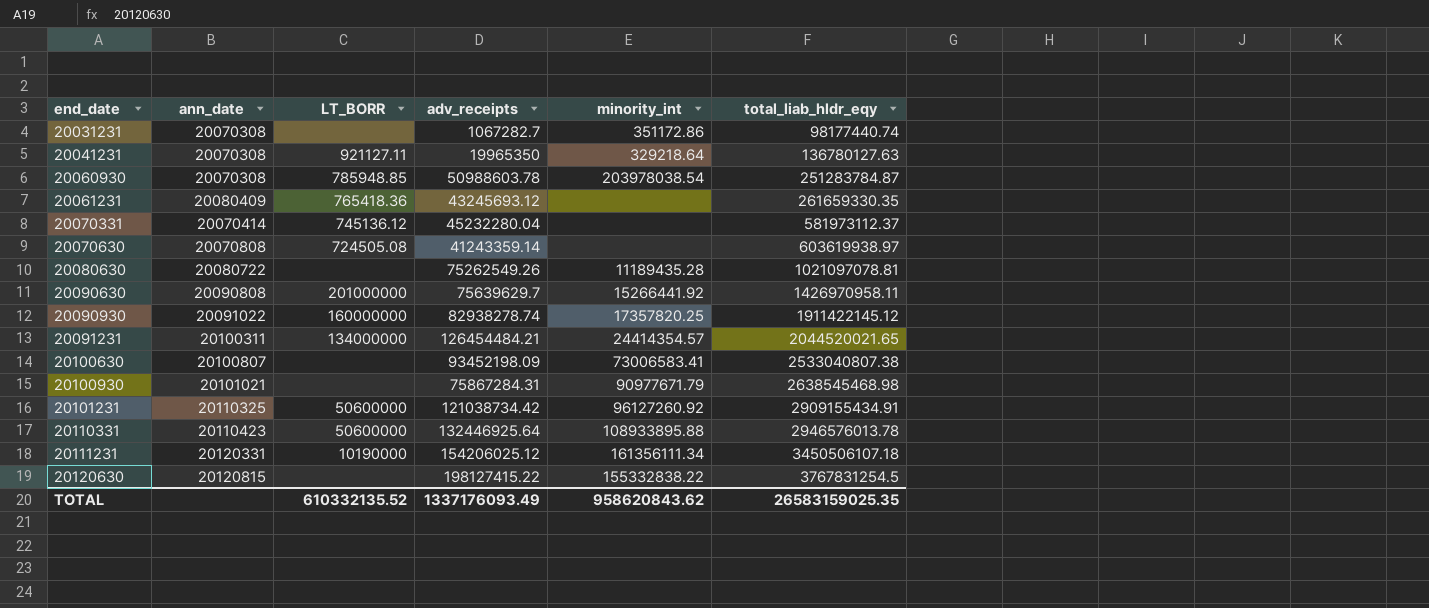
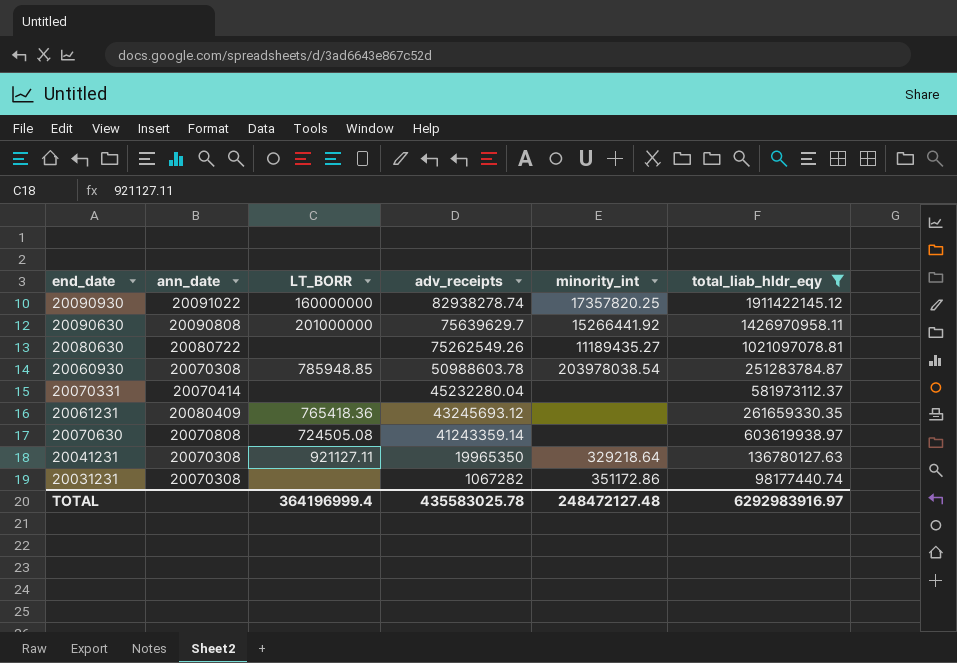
filter: none -> total_liab_hldr_eqy <= 1911422145.12
row order: end_date ascending -> adv_receipts descending
20080630 | minority_int: 11189435.28 -> 11189435.27
20070331 | LT_BORR: 745136.12 -> none
20031231 | adv_receipts: 1067282.7 -> 1067282
TOTAL | LT_BORR: 610332135.52 -> 364196999.4
TOTAL | adv_receipts: 1337176093.49 -> 435583025.78
TOTAL | minority_int: 958620843.62 -> 248472127.48
TOTAL | total_liab_hldr_eqy: 26583159025.35 -> 6292983916.97

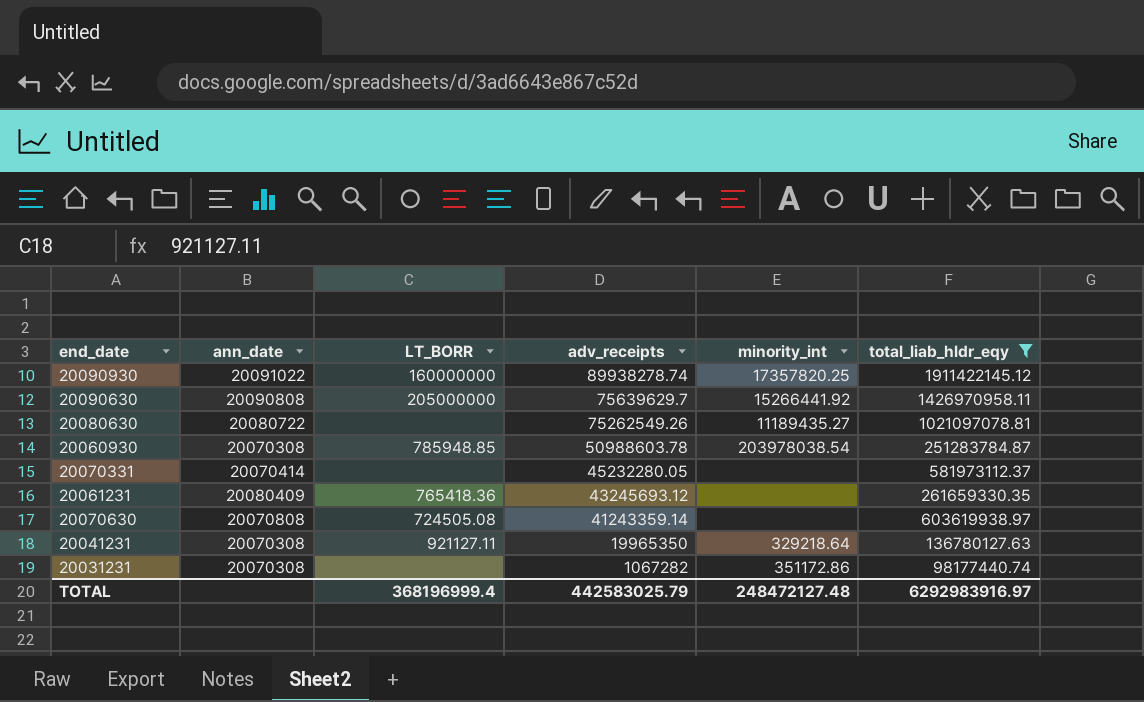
20090930 | adv_receipts: 82938278.74 -> 89938278.74
20090630 | LT_BORR: 201000000 -> 205000000
20070331 | adv_receipts: 45232280.04 -> 45232280.05
TOTAL | LT_BORR: 364196999.4 -> 368196999.4
TOTAL | adv_receipts: 435583025.78 -> 442583025.79

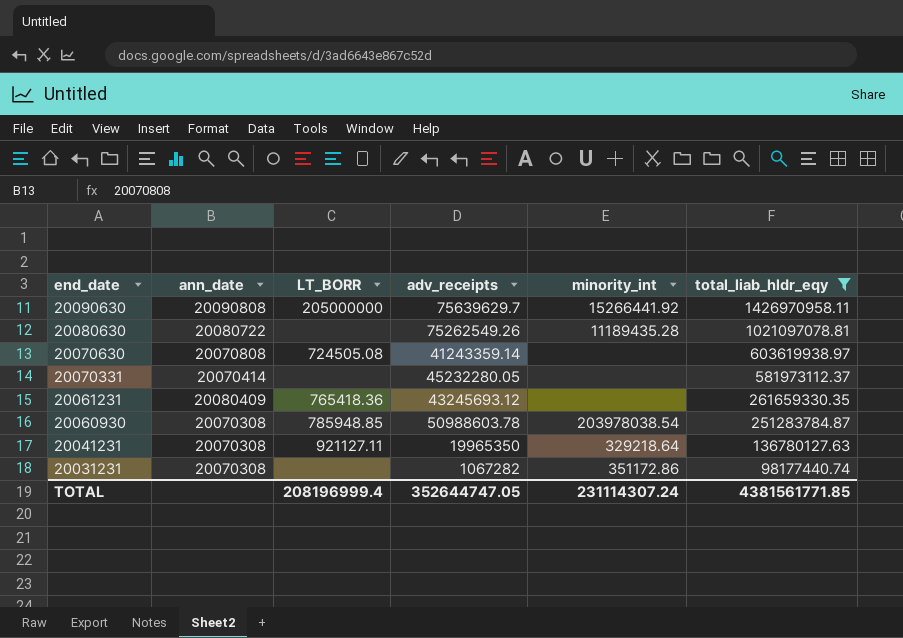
row order: adv_receipts descending -> end_date descending
row 20090930: 20091022 | 160000000 | 89938278.74 | 17357820.25 | 1911422145.12 -> none
20080630 | minority_int: 11189435.27 -> 11189435.28
TOTAL | LT_BORR: 368196999.4 -> 208196999.4
TOTAL | adv_receipts: 442583025.79 -> 352644747.05
TOTAL | minority_int: 248472127.48 -> 231114307.24
TOTAL | total_liab_hldr_eqy: 6292983916.97 -> 4381561771.85

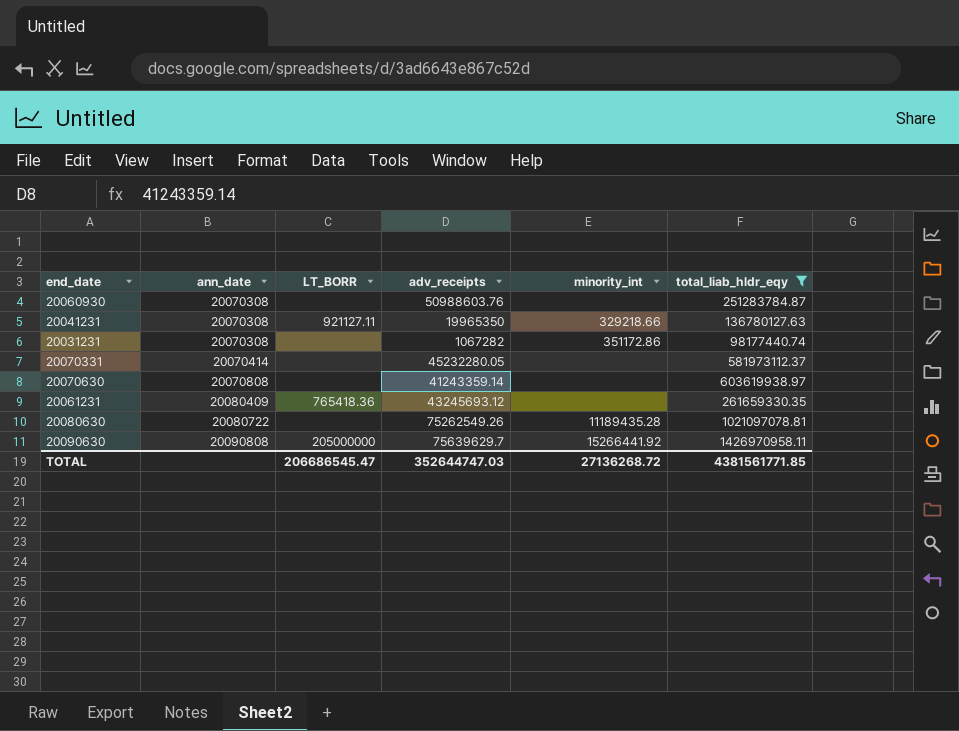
row order: end_date descending -> ann_date ascending
20060930 | LT_BORR: 785948.85 -> none
20060930 | adv_receipts: 50988603.78 -> 50988603.76
20060930 | minority_int: 203978038.54 -> none
20041231 | minority_int: 329218.64 -> 329218.66
20070630 | LT_BORR: 724505.08 -> none
TOTAL | LT_BORR: 208196999.4 -> 206686545.47
TOTAL | adv_receipts: 352644747.05 -> 352644747.03
TOTAL | minority_int: 231114307.24 -> 27136268.72

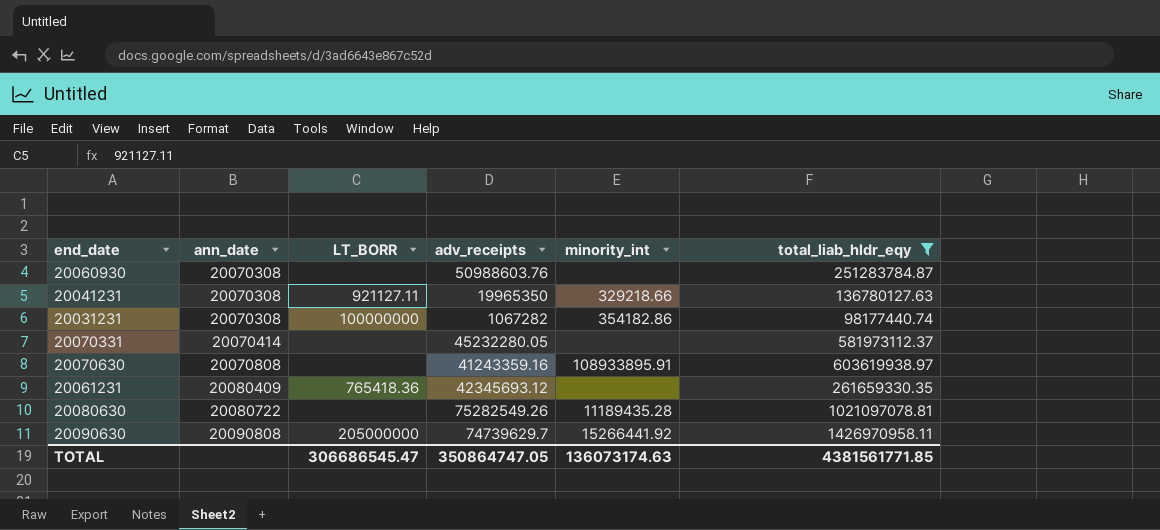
20031231 | LT_BORR: none -> 100000000
20031231 | minority_int: 351172.86 -> 354182.86
20070630 | adv_receipts: 41243359.14 -> 41243359.16
20070630 | minority_int: none -> 108933895.91
20061231 | adv_receipts: 43245693.12 -> 42345693.12
20080630 | adv_receipts: 75262549.26 -> 75282549.26
20090630 | adv_receipts: 75639629.7 -> 74739629.7
TOTAL | LT_BORR: 206686545.47 -> 306686545.47
TOTAL | adv_receipts: 352644747.03 -> 350864747.05
TOTAL | minority_int: 27136268.72 -> 136073174.63

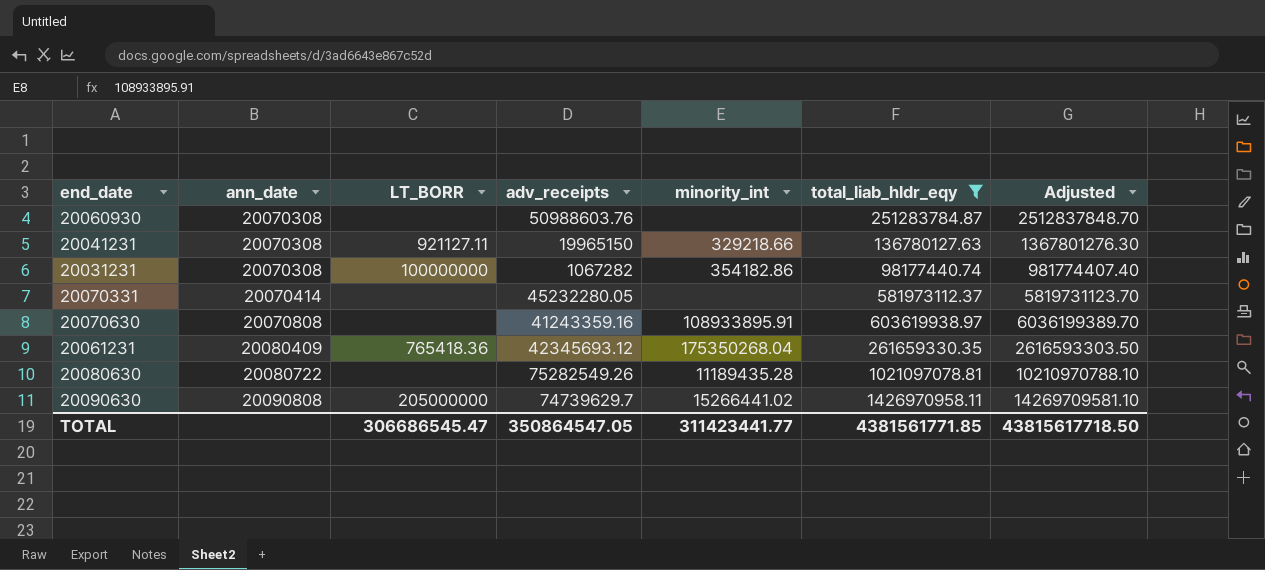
column Adjusted | formula: none -> [total_liab_hldr_eqy] * 10
20041231 | adv_receipts: 19965350 -> 19965150
20061231 | minority_int: none -> 175350268.04
20090630 | minority_int: 15266441.92 -> 15266441.02
TOTAL | adv_receipts: 350864747.05 -> 350864547.05
TOTAL | minority_int: 136073174.63 -> 311423441.77

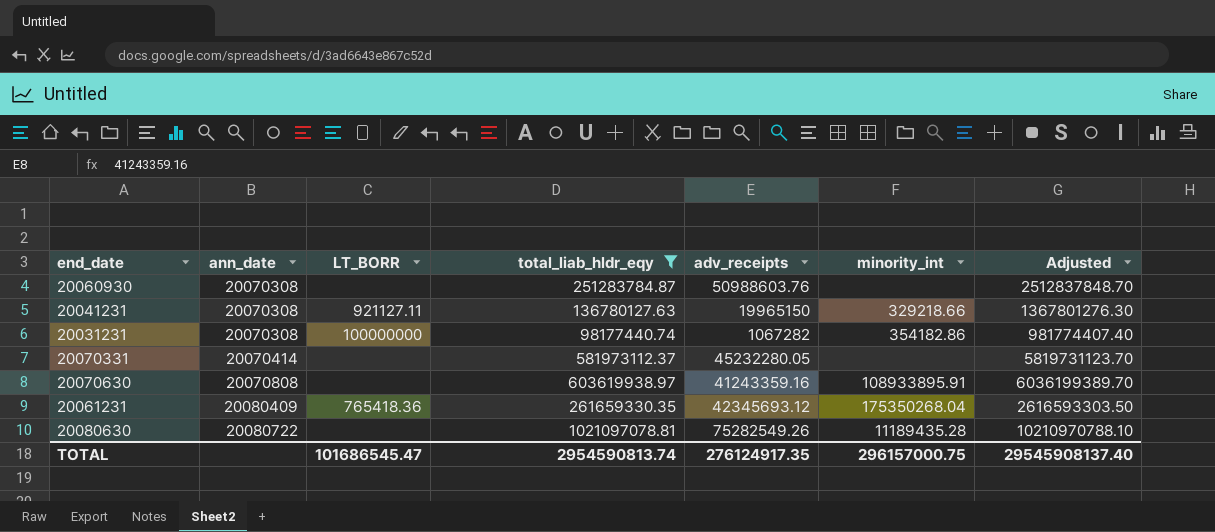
column total_liab_hldr_eqy | position: 6 -> 4
row 20090630: 20090808 | 205000000 | 74739629.7 | 15266441.02 | 1426970958.11 | 14269709581.10 -> none
TOTAL | LT_BORR: 306686545.47 -> 101686545.47
TOTAL | total_liab_hldr_eqy: 4381561771.85 -> 2954590813.74
TOTAL | adv_receipts: 350864547.05 -> 276124917.35
TOTAL | minority_int: 311423441.77 -> 296157000.75
TOTAL | Adjusted: 43815617718.50 -> 29545908137.40

